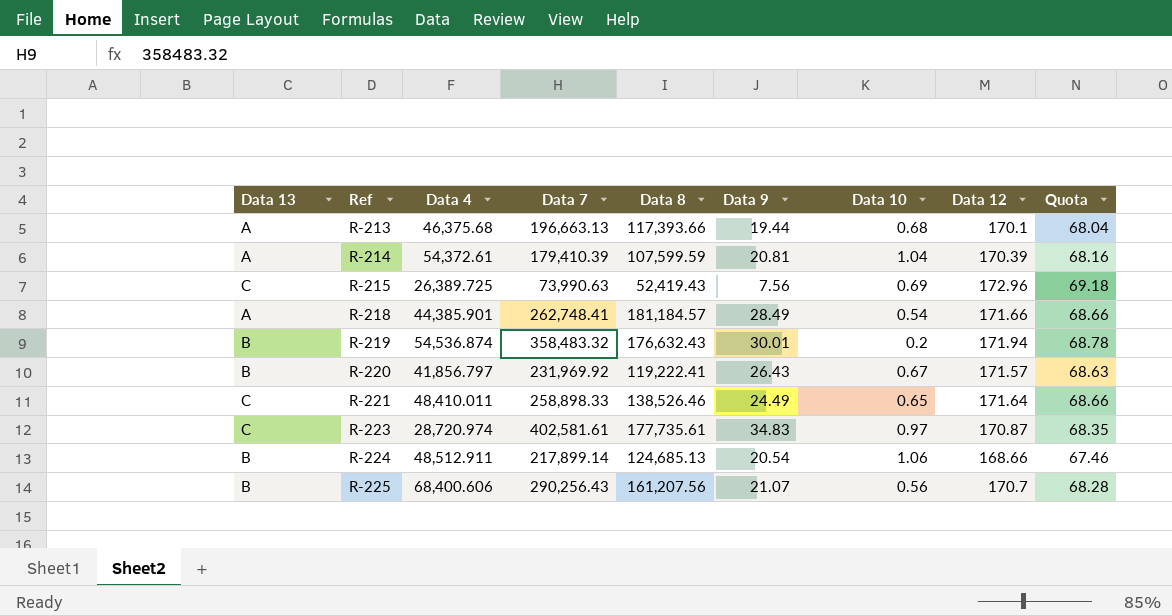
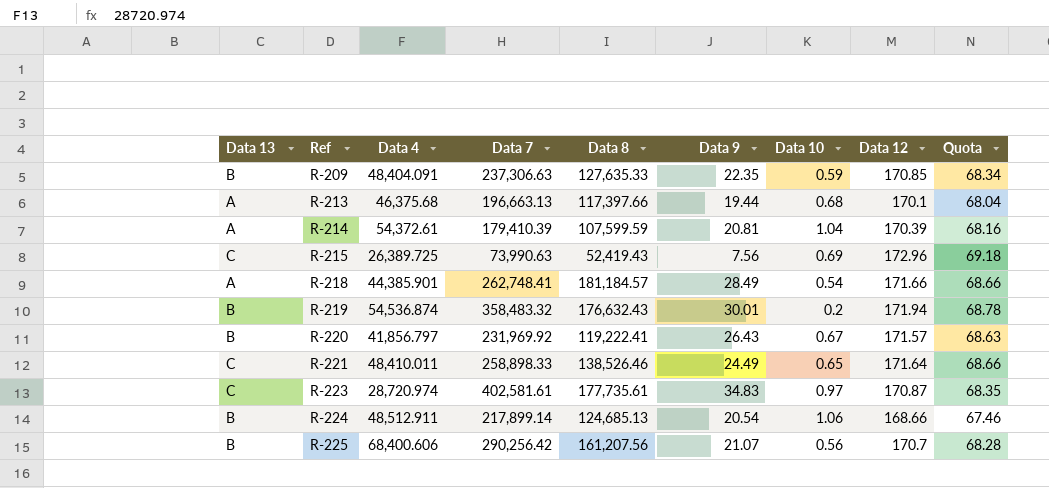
row R-209: none -> B | 48,404.091 | 237,306.63 | 127,635.33 | 22.35 | 0.59 | 170.85 | 68.34
R-213 | Data 8: 117,393.66 -> 117,397.66
R-225 | Data 7: 290,256.43 -> 290,256.42

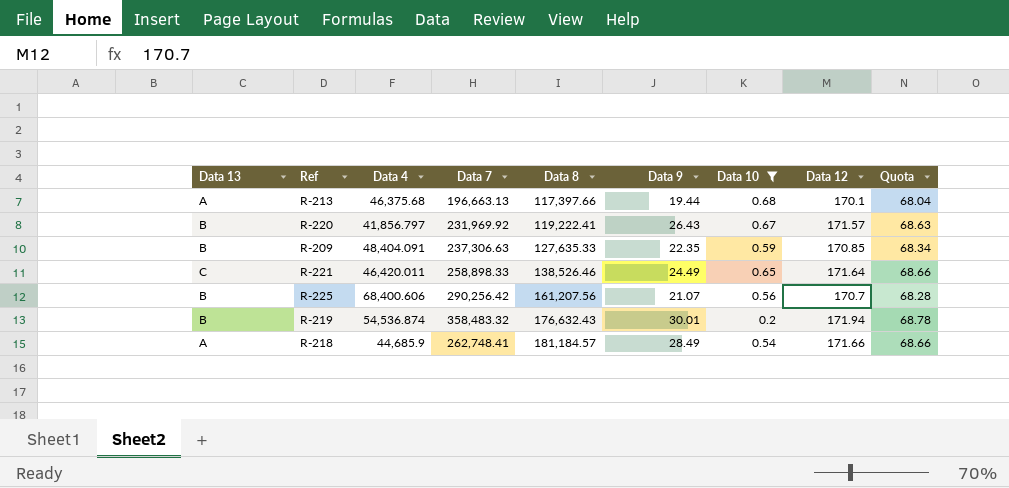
filter: none -> Data 10 <= 0.68
row order: Ref ascending -> Data 8 ascending
R-221 | Data 4: 48,410.011 -> 46,420.011
R-218 | Data 4: 44,385.901 -> 44,685.9

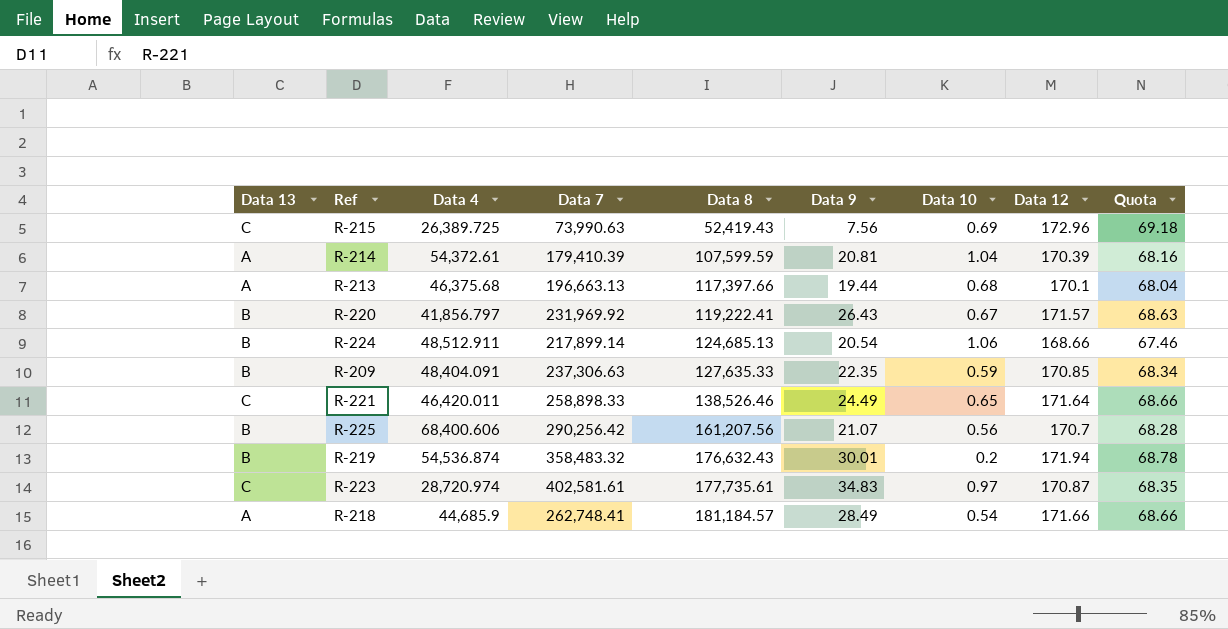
filter: Data 10 <= 0.68 -> none

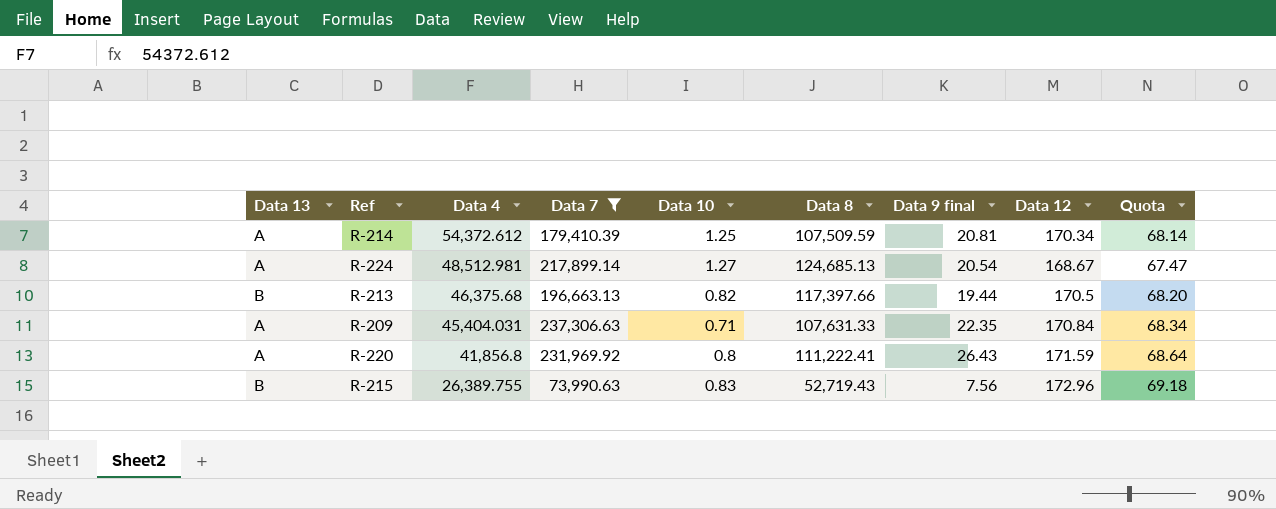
filter: none -> Data 7 <= 237,306.63
row order: Data 8 ascending -> Data 4 descending
column Data 10 | position: 7 -> 5
column name: Data 9 -> Data 9 final
R-214 | Data 4: 54,372.61 -> 54,372.612
R-214 | Data 10: 1.04 -> 1.25
R-214 | Data 8: 107,599.59 -> 107,509.59
R-214 | Data 12: 170.39 -> 170.34
R-214 | Quota: 68.16 -> 68.14
R-224 | Data 13: B -> A
R-224 | Data 4: 48,512.911 -> 48,512.981
R-224 | Data 10: 1.06 -> 1.27
R-224 | Data 12: 168.66 -> 168.67
R-224 | Quota: 67.46 -> 67.47
R-213 | Data 13: A -> B
R-213 | Data 10: 0.68 -> 0.82
R-213 | Data 12: 170.1 -> 170.5
R-213 | Quota: 68.04 -> 68.20
R-209 | Data 13: B -> A
R-209 | Data 4: 48,404.091 -> 45,404.031
R-209 | Data 10: 0.59 -> 0.71
R-209 | Data 8: 127,635.33 -> 107,631.33
R-209 | Data 12: 170.85 -> 170.84
R-220 | Data 13: B -> A
R-220 | Data 4: 41,856.797 -> 41,856.8
R-220 | Data 10: 0.67 -> 0.8
R-220 | Data 8: 119,222.41 -> 111,222.41
R-220 | Data 12: 171.57 -> 171.59
R-220 | Quota: 68.63 -> 68.64
R-215 | Data 13: C -> B
R-215 | Data 4: 26,389.725 -> 26,389.755
R-215 | Data 10: 0.69 -> 0.83
R-215 | Data 8: 52,419.43 -> 52,719.43

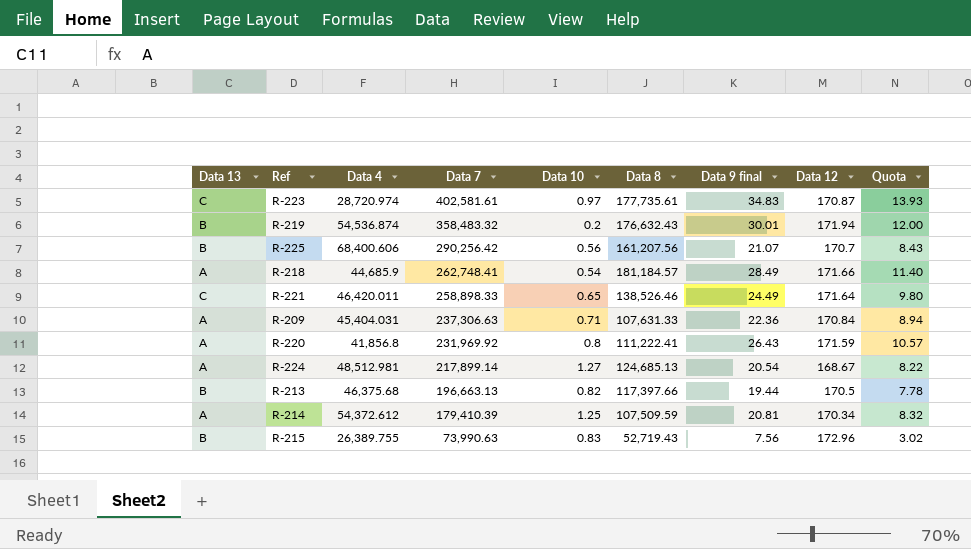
filter: Data 7 <= 237,306.63 -> none
row order: Data 4 descending -> Data 7 descending
column Quota | formula: [Data 12] * 0.4 -> [Data 9 final] * 0.4
R-209 | Data 9 final: 22.35 -> 22.36

